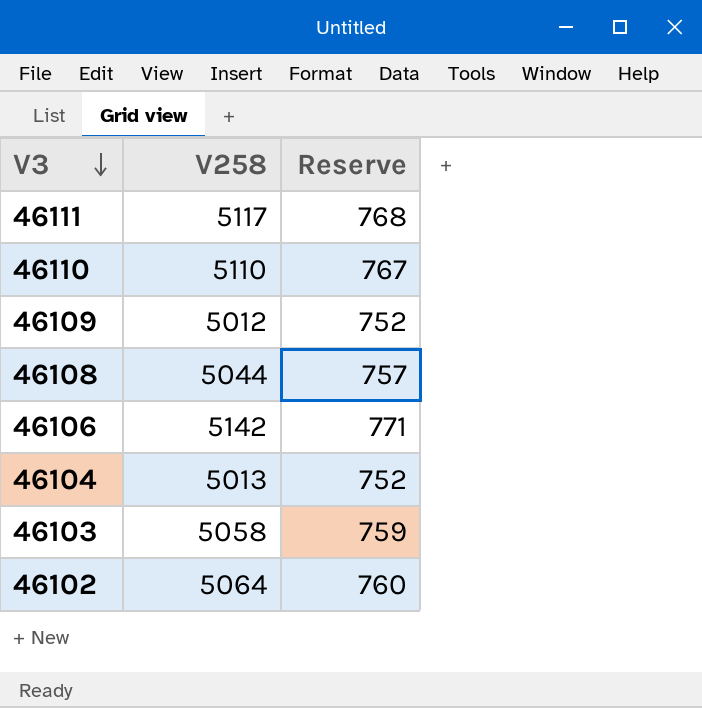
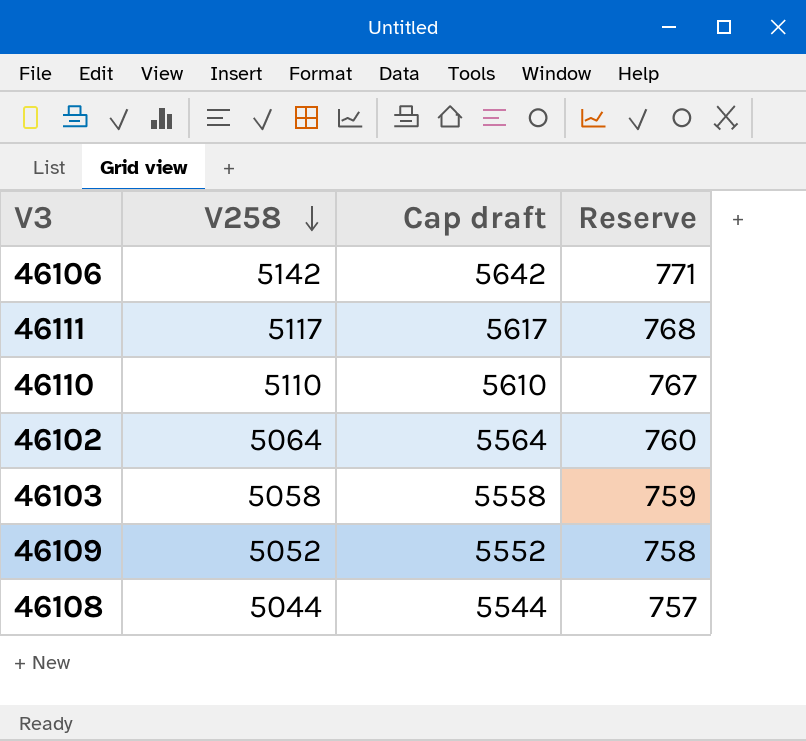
row order: V3 descending -> V258 descending
column Cap draft | formula: none -> [V258] + 500
row 46104: 5013 | 752 -> none
46109 | V258: 5012 -> 5052
46109 | Reserve: 752 -> 758

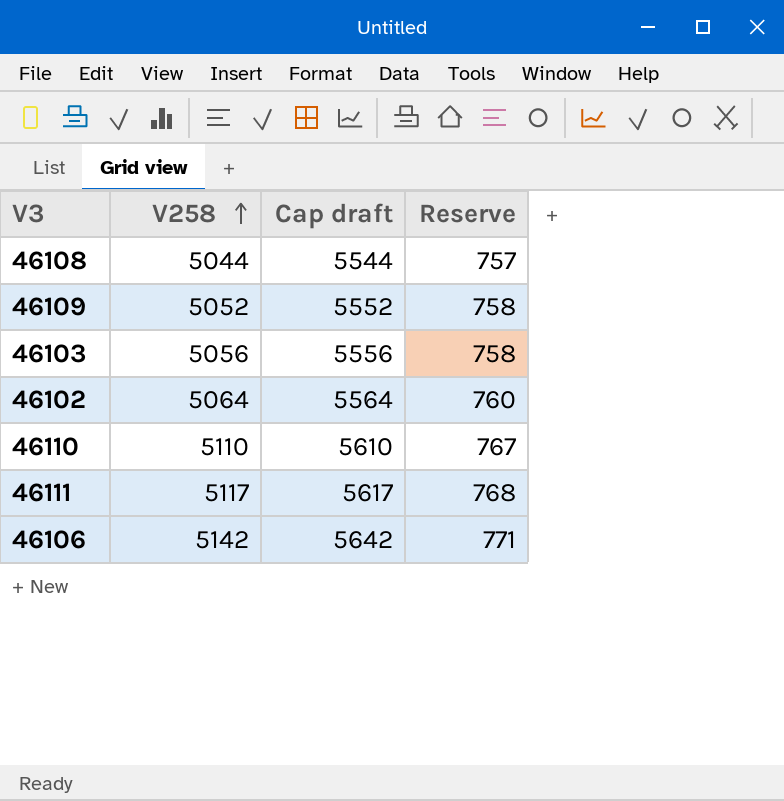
row order: V258 descending -> V258 ascending
46103 | V258: 5058 -> 5056
46103 | Cap draft: 5558 -> 5556
46103 | Reserve: 759 -> 758

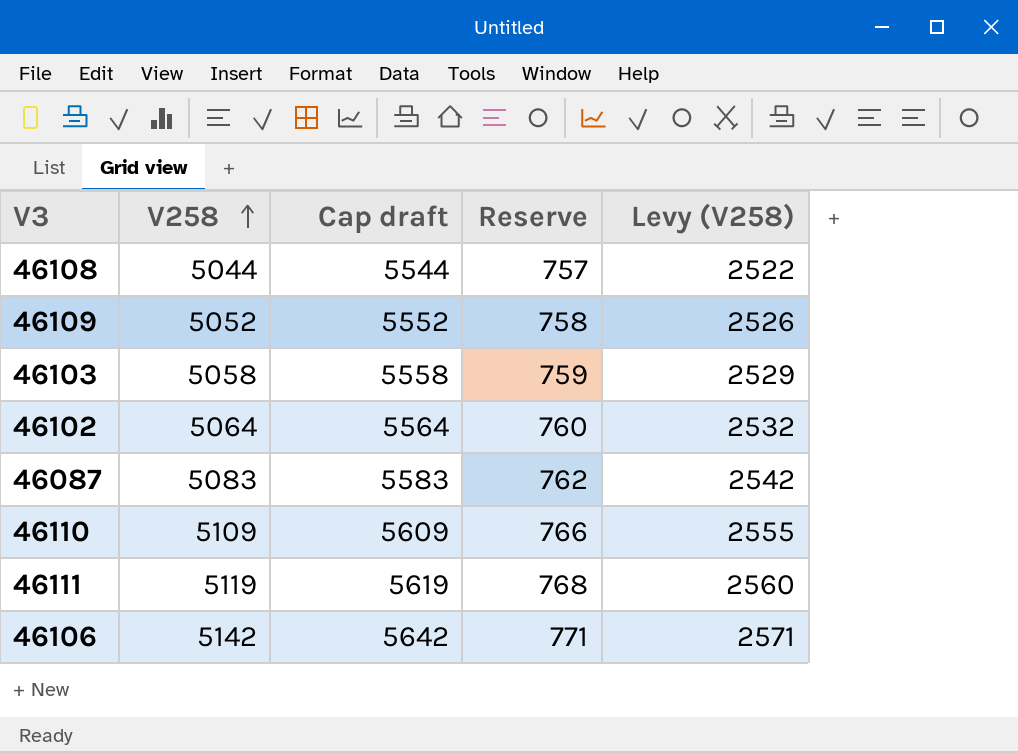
column Levy (V258) | formula: none -> [V258] * 0.5
46103 | V258: 5056 -> 5058
46103 | Cap draft: 5556 -> 5558
46103 | Reserve: 758 -> 759
row 46087: none -> 5083 | 5583 | 762 | 2542
46110 | V258: 5110 -> 5109
46110 | Cap draft: 5610 -> 5609
46110 | Reserve: 767 -> 766
46111 | V258: 5117 -> 5119
46111 | Cap draft: 5617 -> 5619

